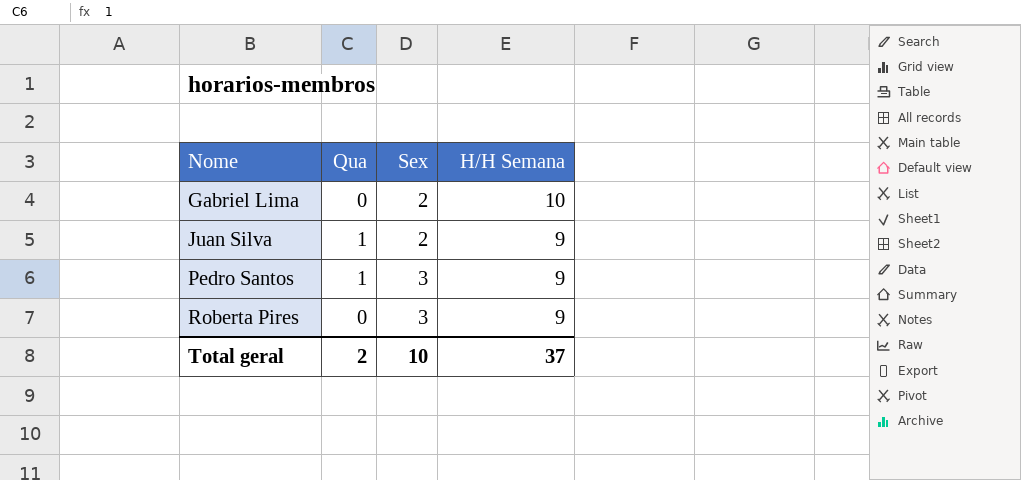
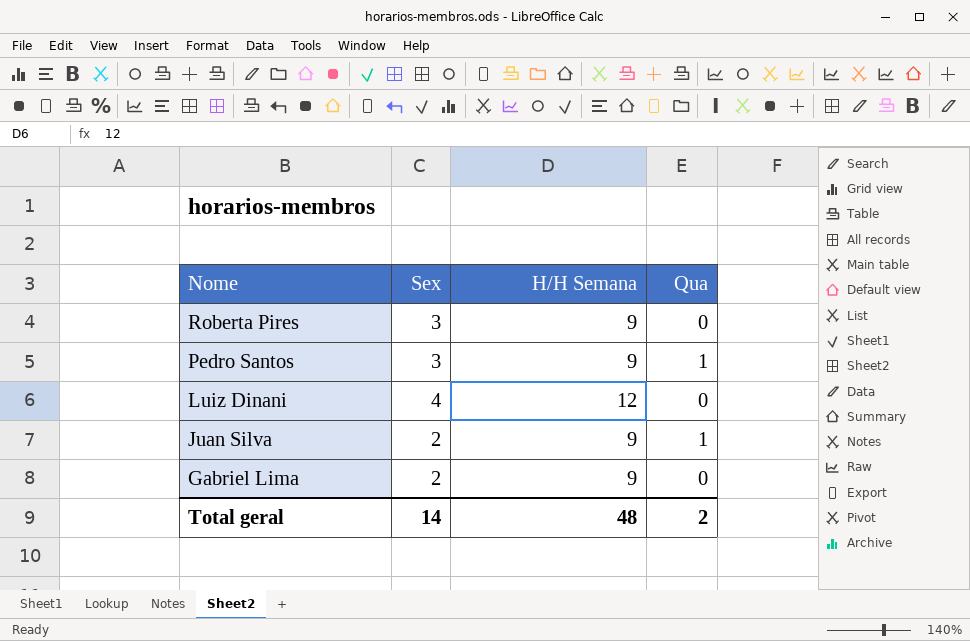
row order: Nome ascending -> Nome descending
column Qua | position: 2 -> 4
row Luiz Dinani: none -> 4 | 12 | 0
Gabriel Lima | H/H Semana: 10 -> 9
Total geral | Sex: 10 -> 14
Total geral | H/H Semana: 37 -> 48

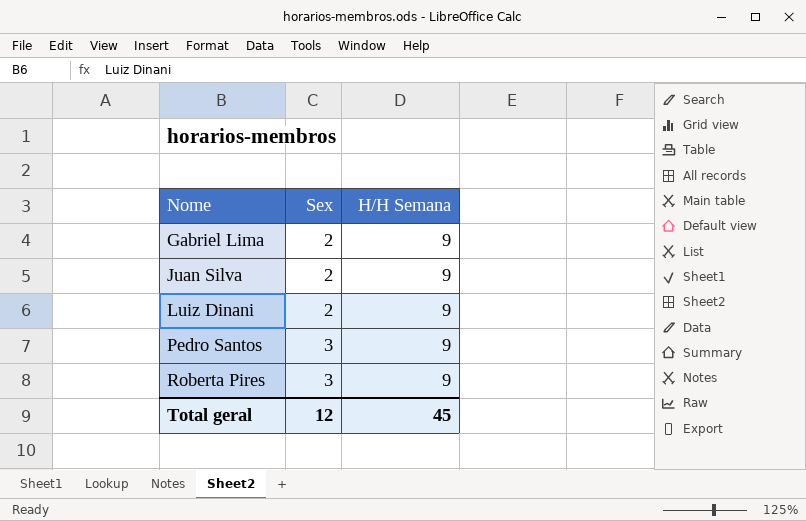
row order: Nome descending -> Nome ascending
column Qua | position: 4 -> none
Luiz Dinani | Sex: 4 -> 2
Luiz Dinani | H/H Semana: 12 -> 9
Total geral | Sex: 14 -> 12
Total geral | H/H Semana: 48 -> 45

